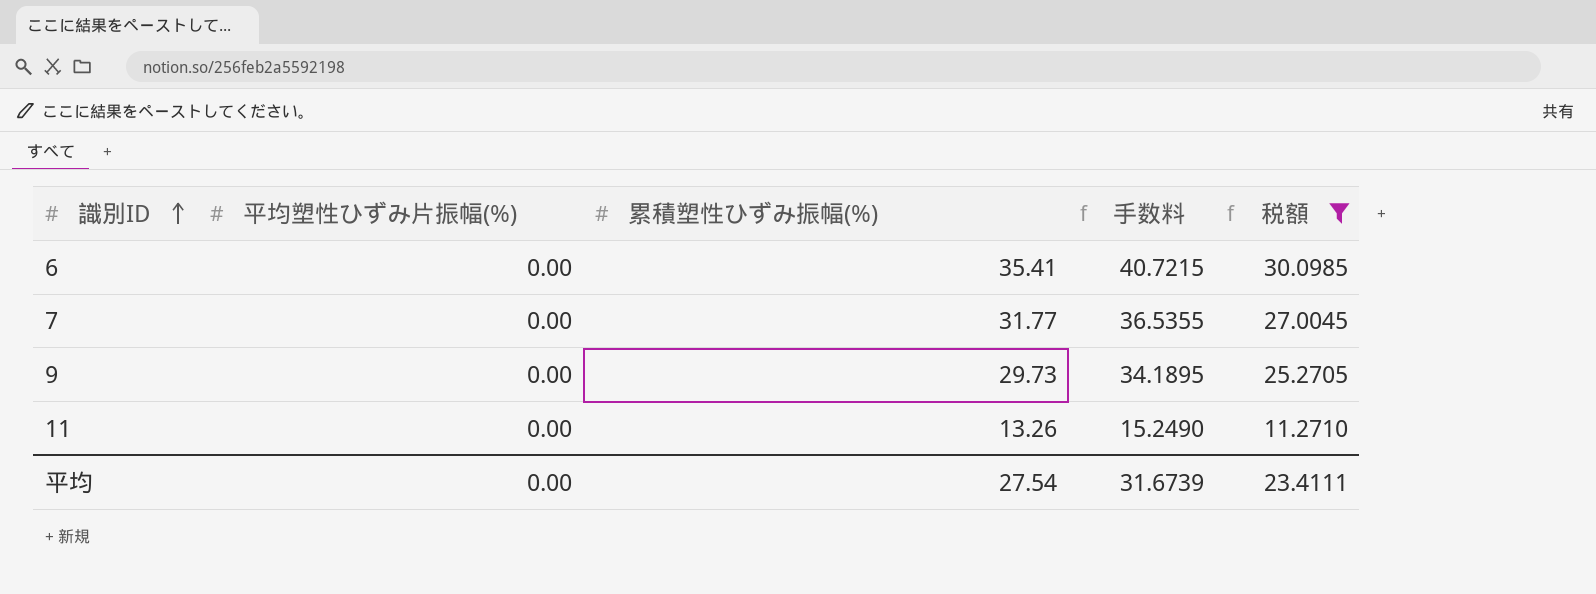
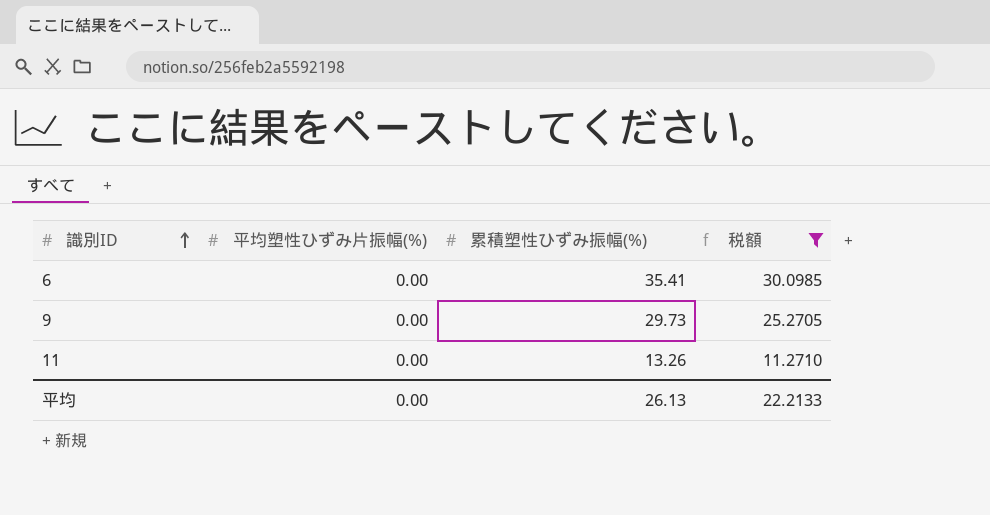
column 手数料 | formula: [累積塑性ひずみ振幅(%)] * 1.15 -> none
row 7: 0.00 | 31.77 | 36.5355 | 27.0045 -> none
平均 | 累積塑性ひずみ振幅(%): 27.54 -> 26.13
平均 | 税額: 23.4111 -> 22.2133

